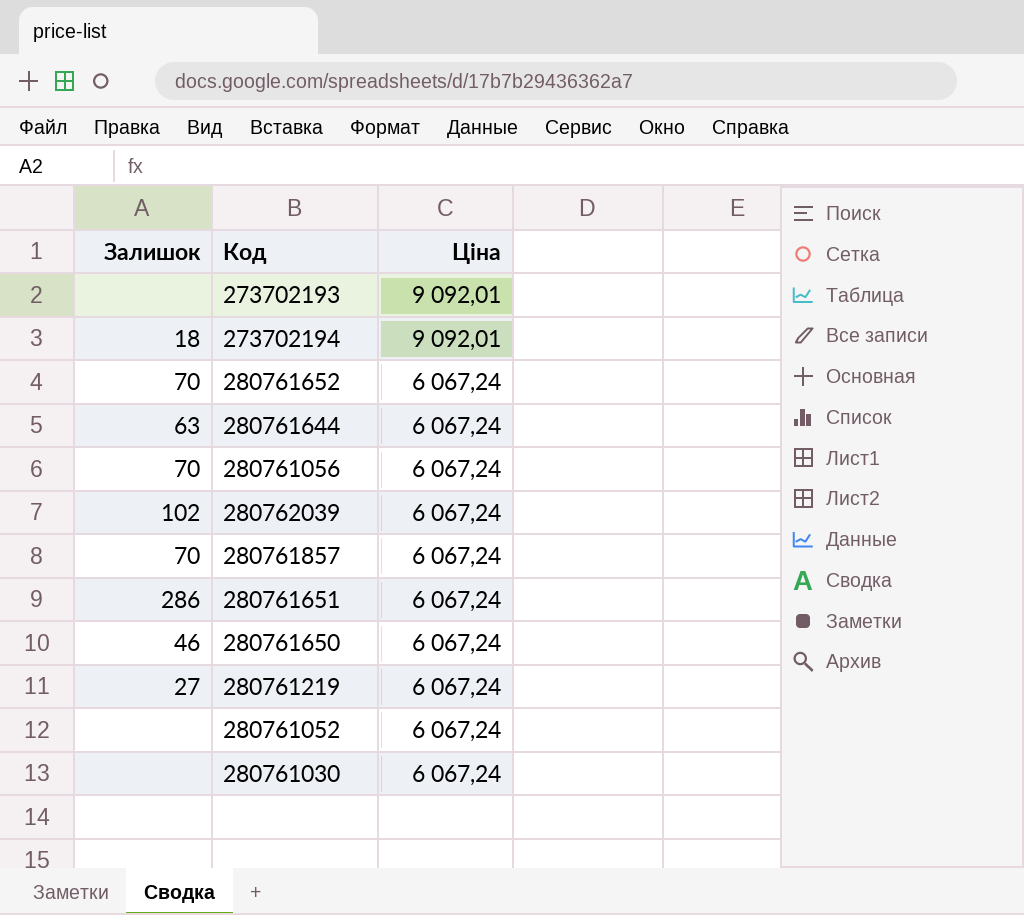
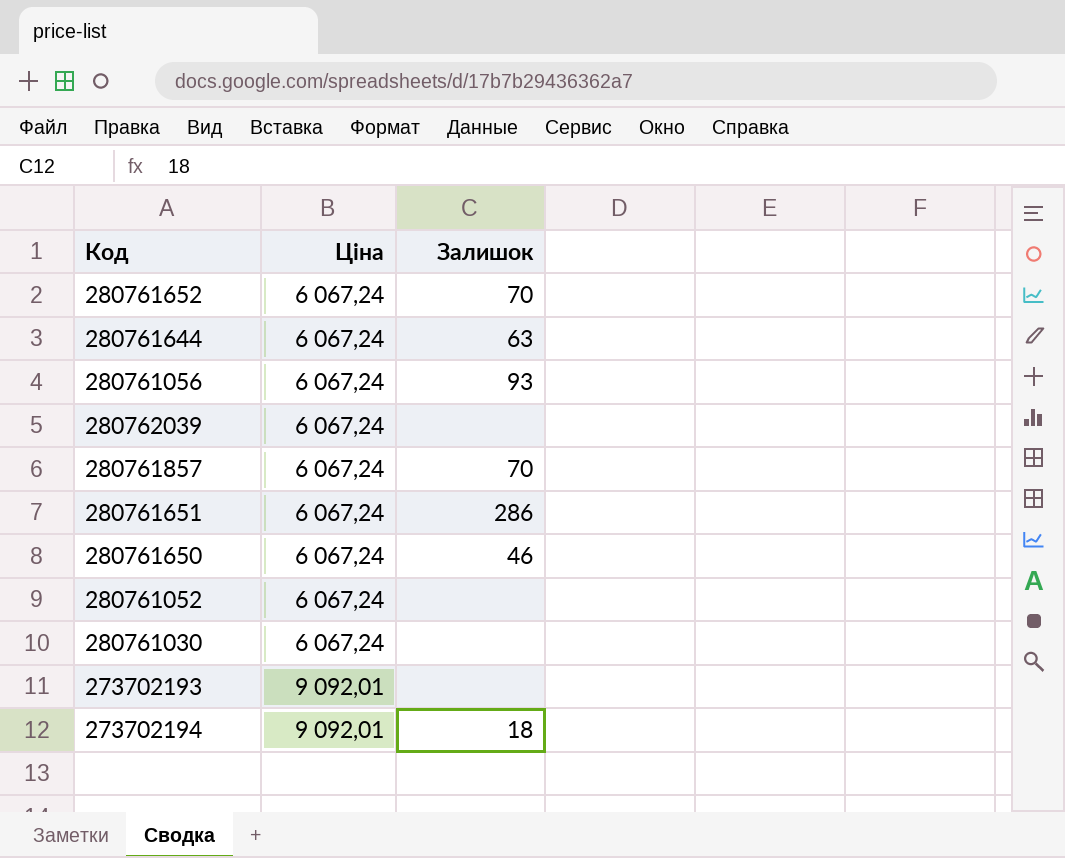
row order: Ціна descending -> Ціна ascending
column Залишок | position: 1 -> 3
row 280761219: 27 | 6 067,24 -> none
280761056 | Залишок: 70 -> 93
280762039 | Залишок: 102 -> none

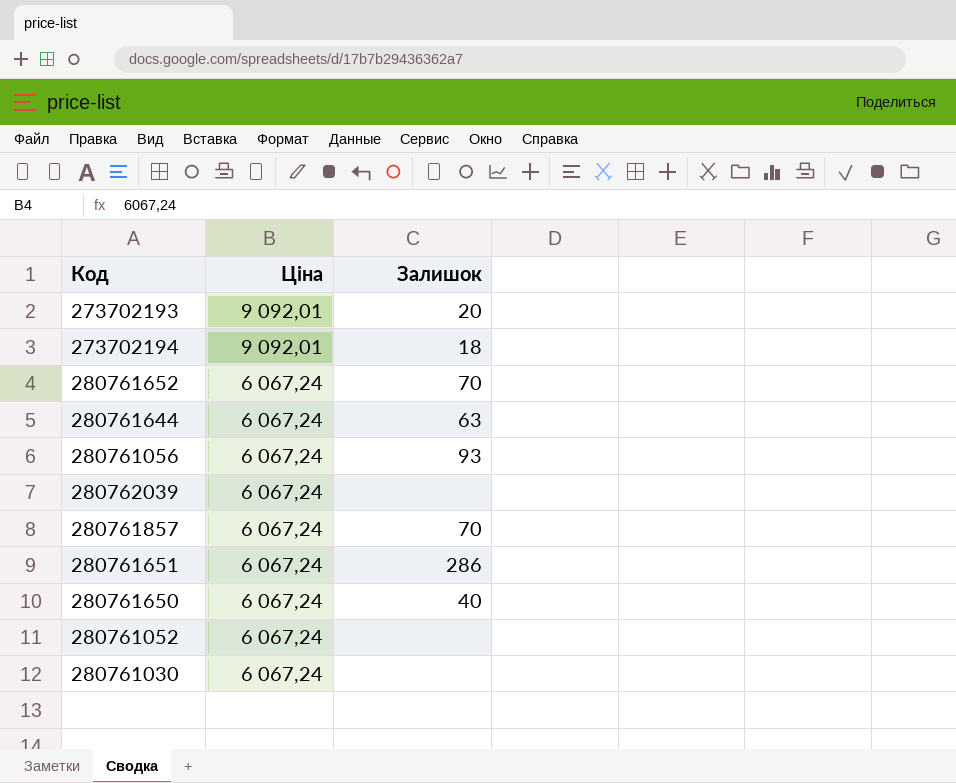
row order: Ціна ascending -> Ціна descending
273702193 | Залишок: none -> 20
280761650 | Залишок: 46 -> 40

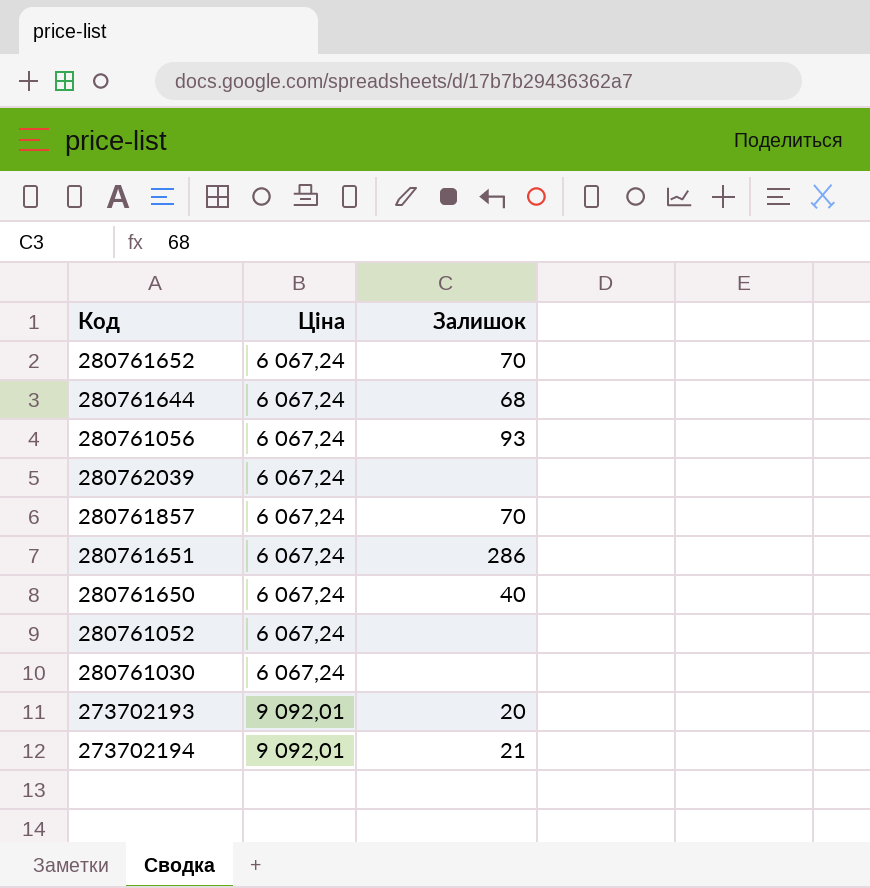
row order: Ціна descending -> Ціна ascending
280761644 | Залишок: 63 -> 68
273702194 | Залишок: 18 -> 21

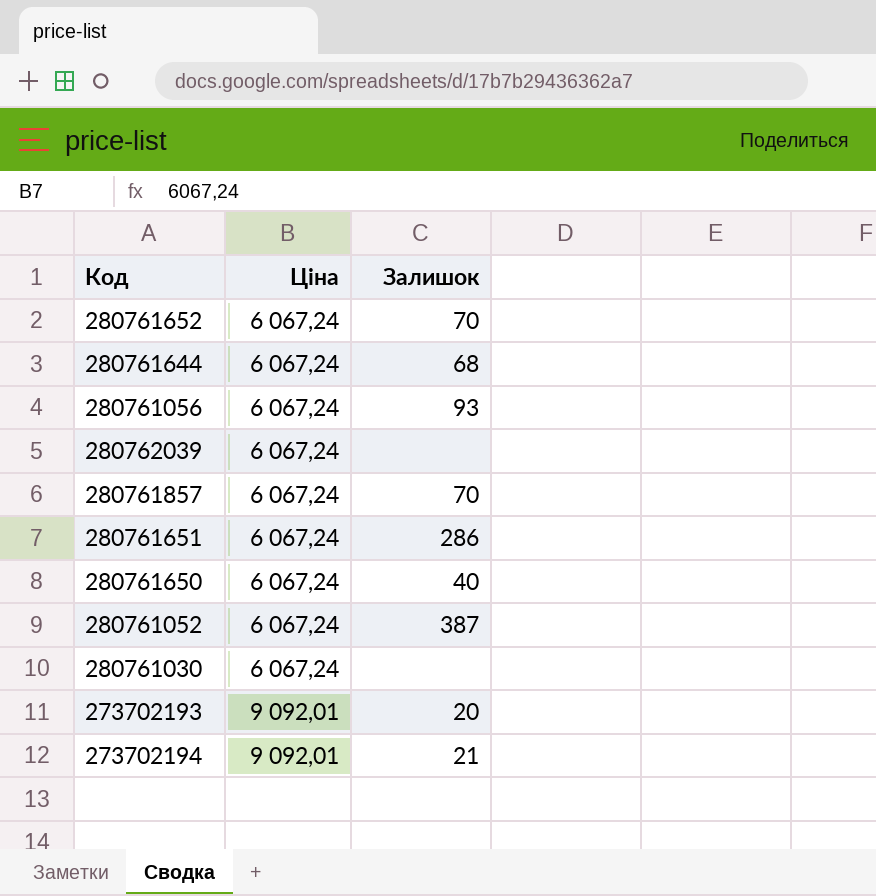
280761052 | Залишок: none -> 387

